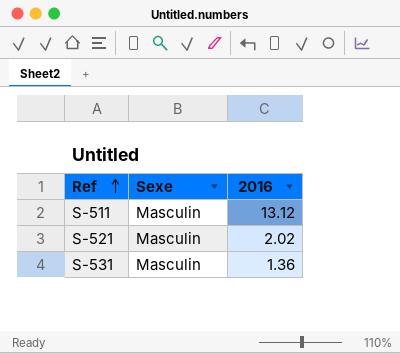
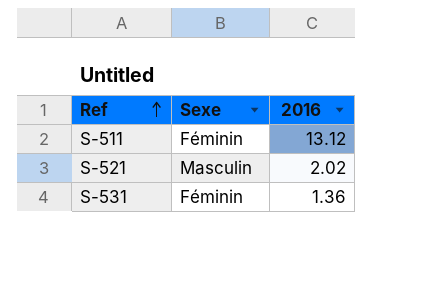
S-511 | Sexe: Masculin -> Féminin
S-531 | Sexe: Masculin -> Féminin

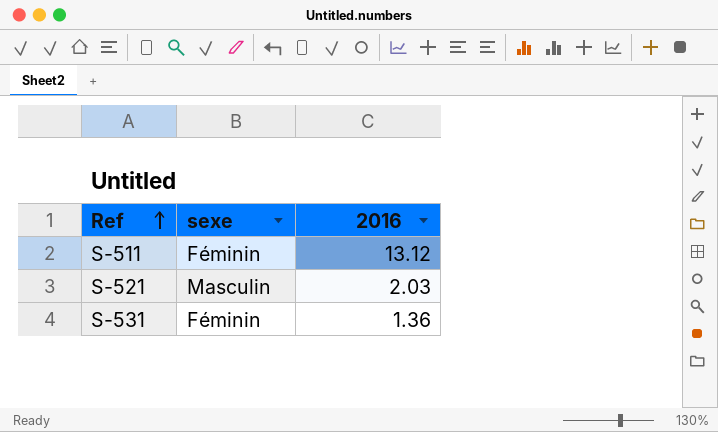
column name: Sexe -> sexe
S-521 | 2016: 2.02 -> 2.03

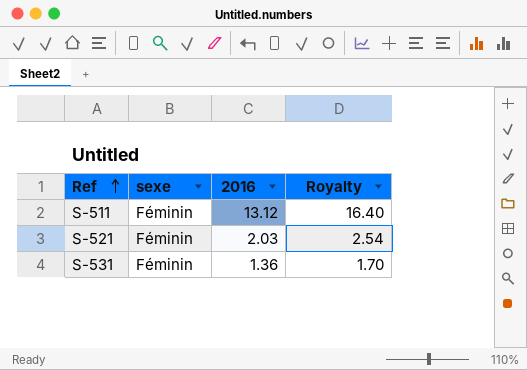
column Royalty | formula: none -> [2016] * 1.25
S-521 | sexe: Masculin -> Féminin

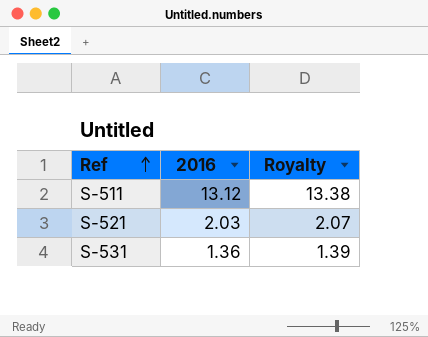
column sexe | position: 2 -> none
column Royalty | formula: [2016] * 1.25 -> [2016] * 1.02

